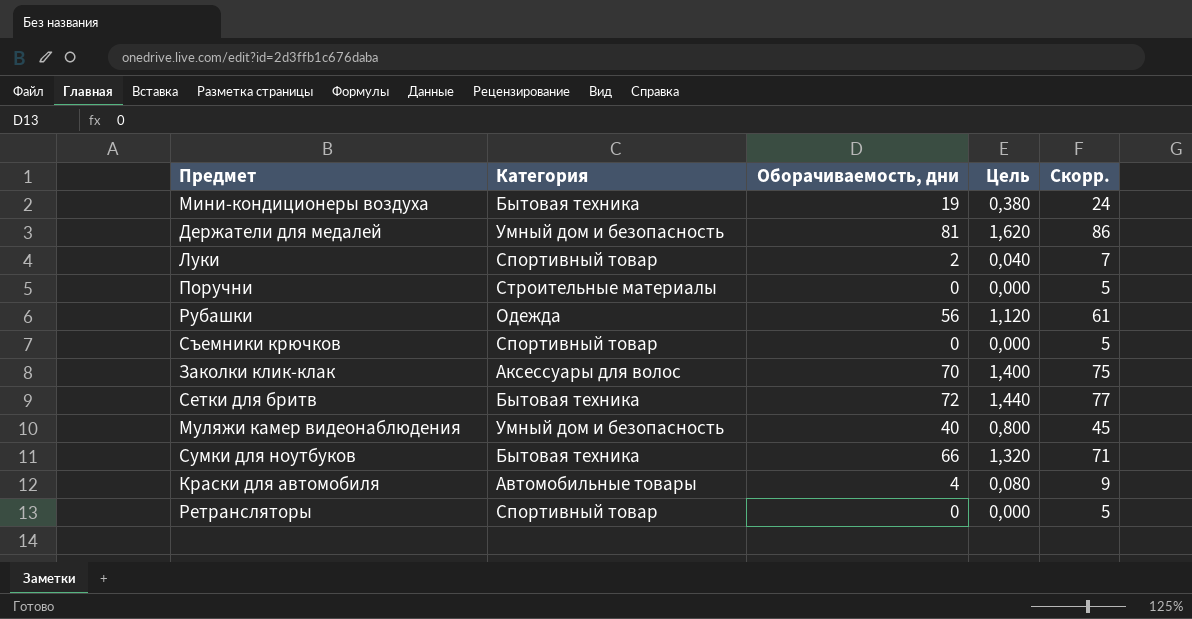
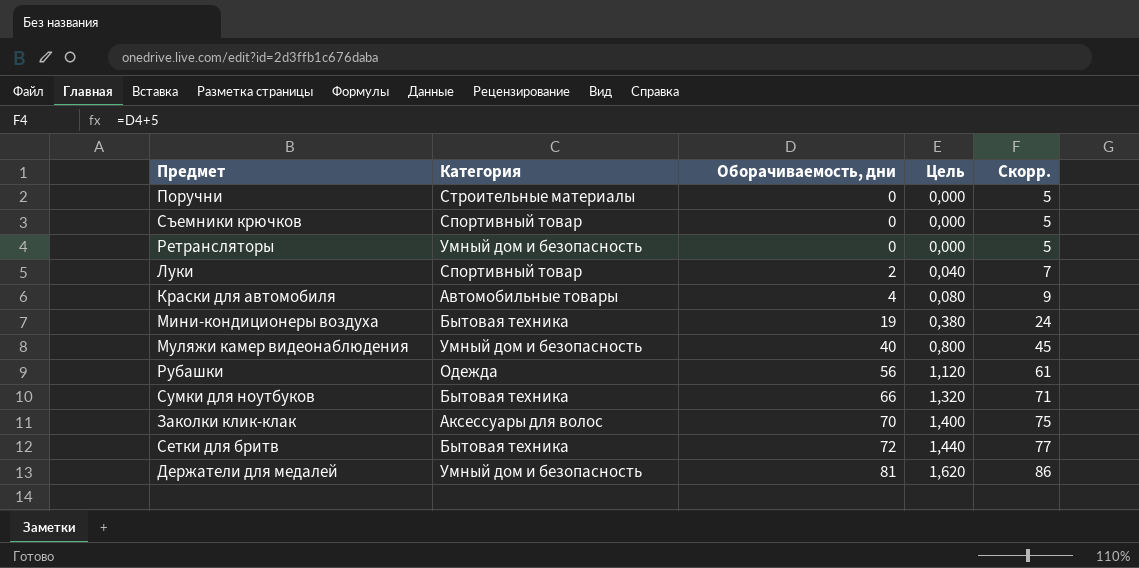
row order: none -> Оборачиваемость, дни ascending
Ретрансляторы | Категория: Спортивный товар -> Умный дом и безопасность

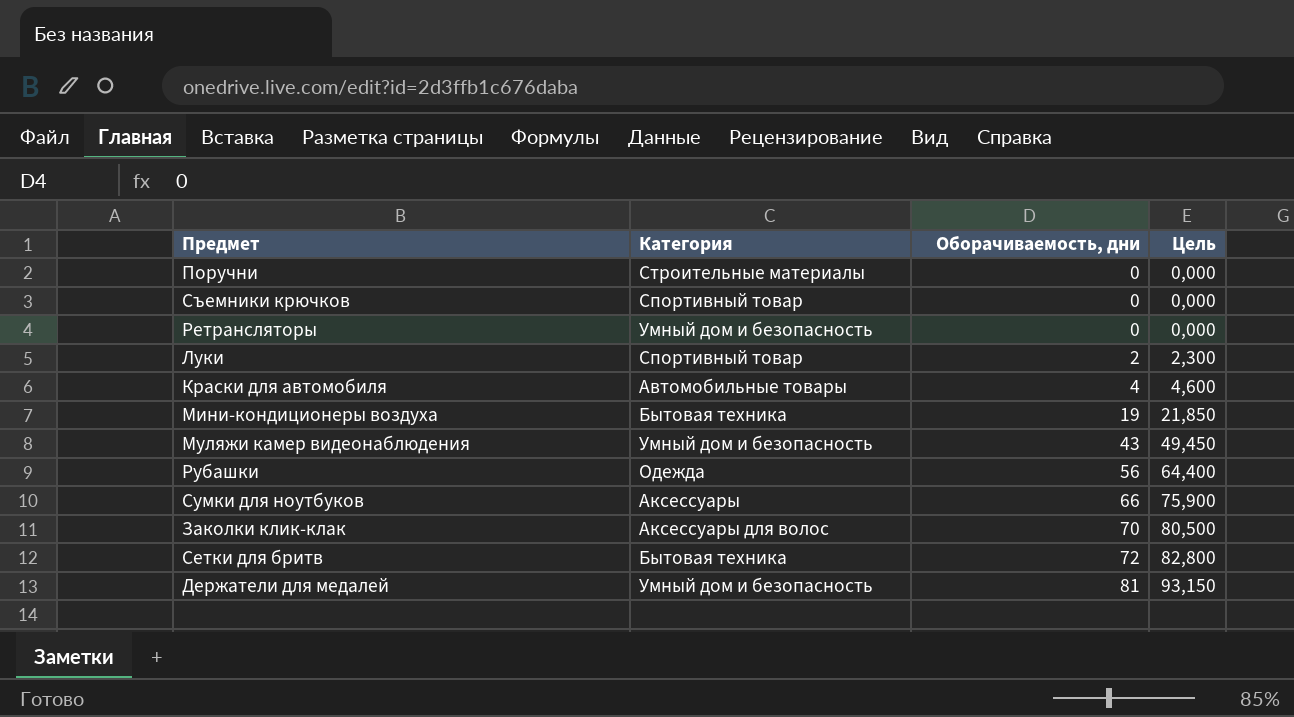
column Скорр. | formula: [Оборачиваемость, дни] + 5 -> none
column Цель | formula: [Оборачиваемость, дни] * 0,02 -> [Оборачиваемость, дни] * 1,15
Муляжи камер видеонаблюдения | Оборачиваемость, дни: 40 -> 43
Сумки для ноутбуков | Категория: Бытовая техника -> Аксессуары

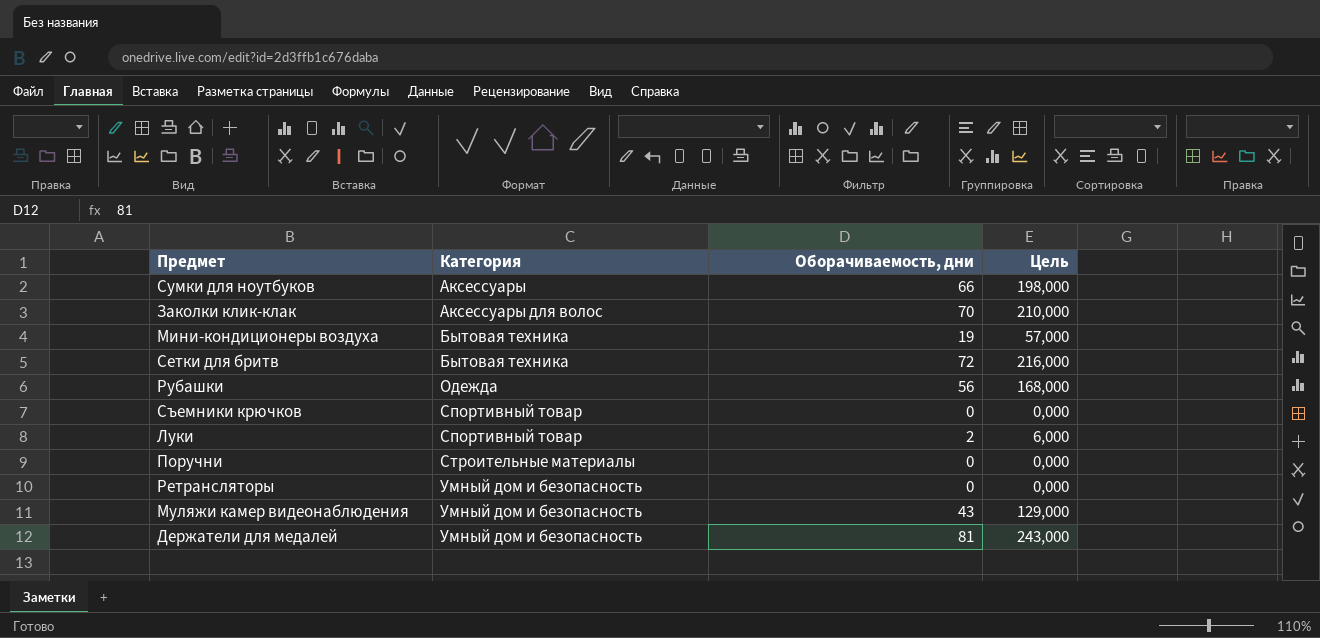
row order: Оборачиваемость, дни ascending -> Категория ascending
column Цель | formula: [Оборачиваемость, дни] * 1,15 -> [Оборачиваемость, дни] * 3
row Краски для автомобиля: Автомобильные товары | 4 | 4,600 -> none

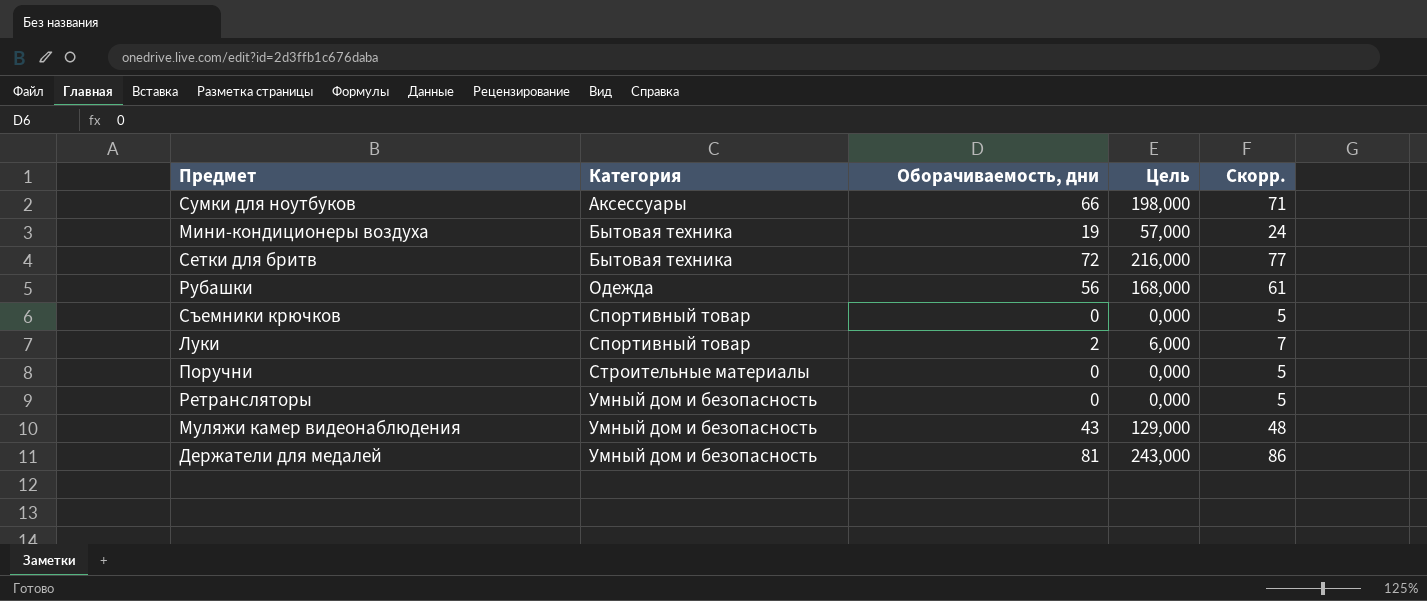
column Скорр. | formula: none -> [Оборачиваемость, дни] + 5
row Заколки клик-клак: Аксессуары для волос | 70 | 210,000 -> none

